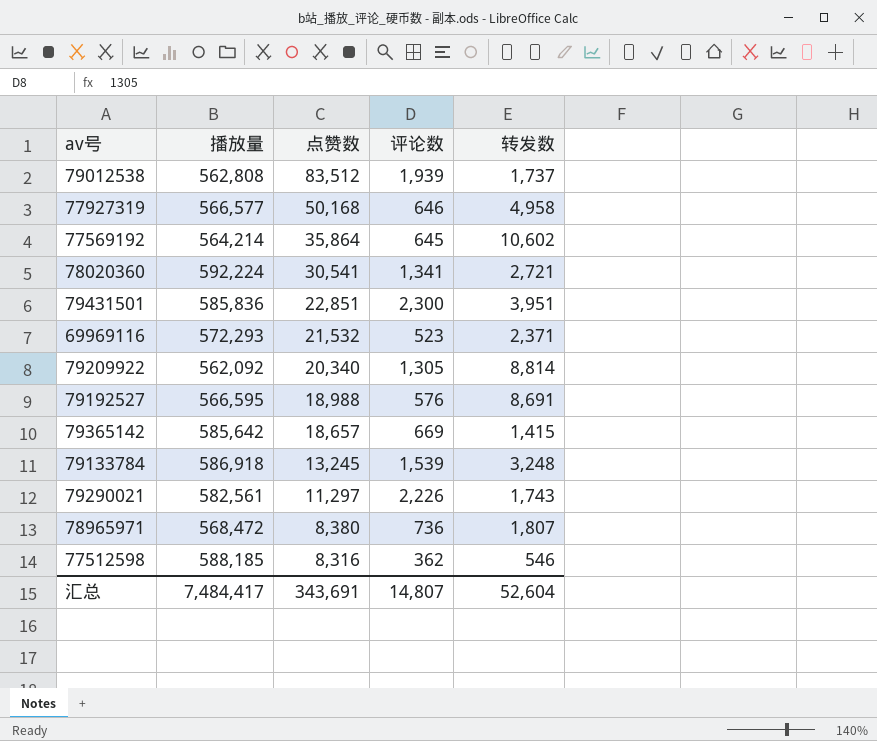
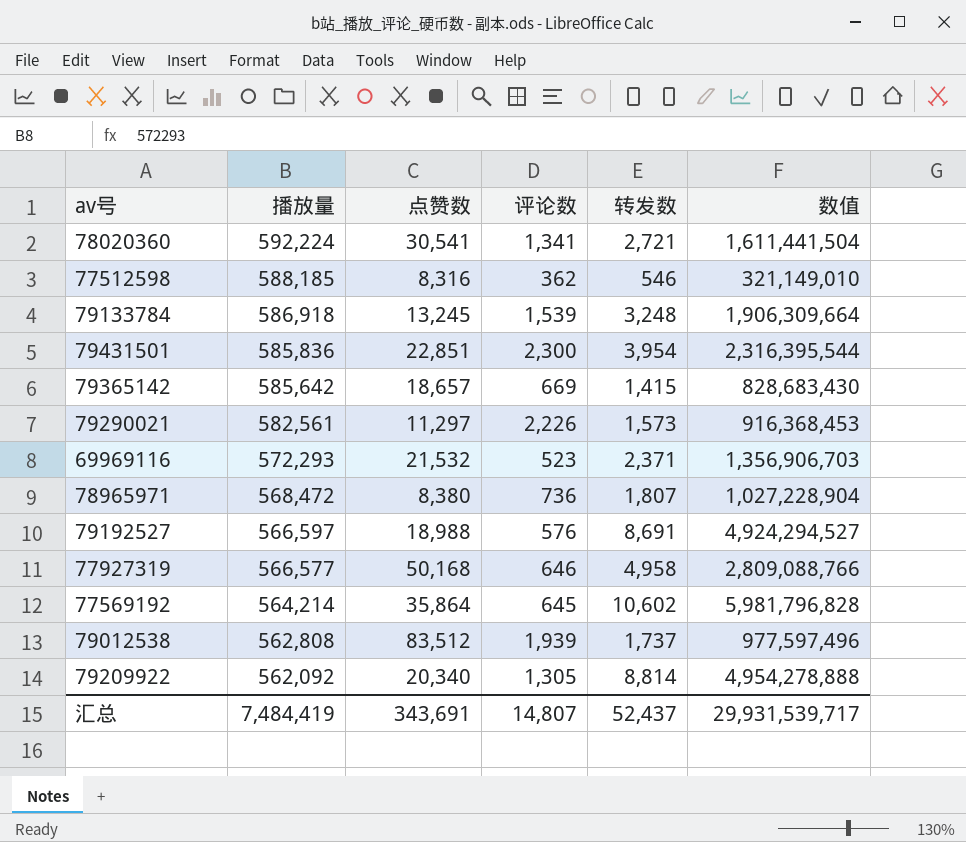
row order: 点赞数 descending -> 播放量 descending
column 数值 | formula: none -> [播放量] * [转发数]
79431501 | 转发数: 3,951 -> 3,954
79290021 | 转发数: 1,743 -> 1,573
79192527 | 播放量: 566,595 -> 566,597
汇总 | 播放量: 7,484,417 -> 7,484,419
汇总 | 转发数: 52,604 -> 52,437

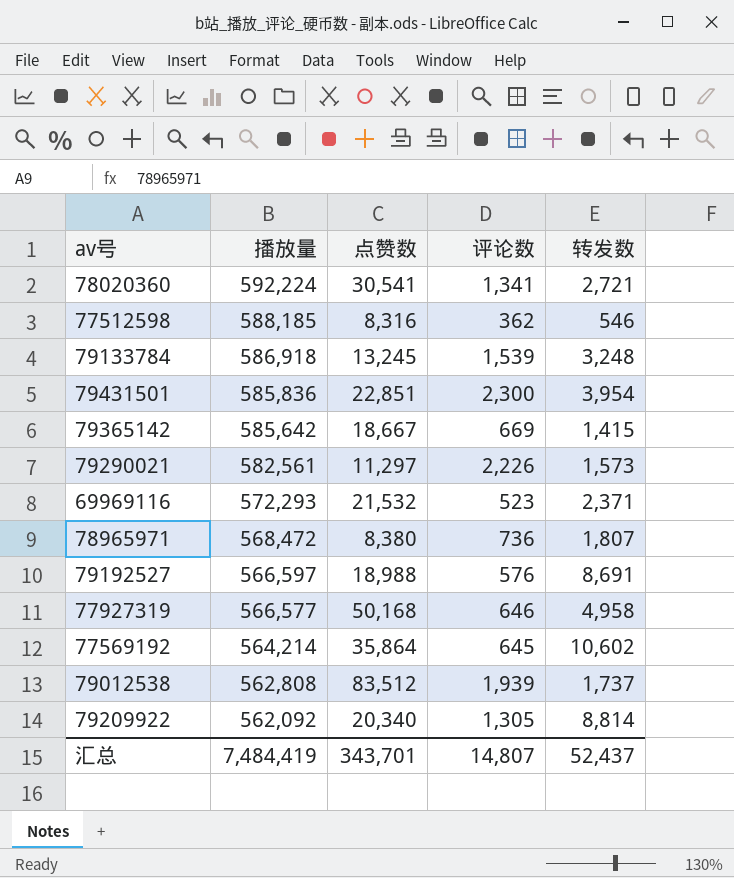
column 数值 | formula: [播放量] * [转发数] -> none
79365142 | 点赞数: 18,657 -> 18,667
汇总 | 点赞数: 343,691 -> 343,701

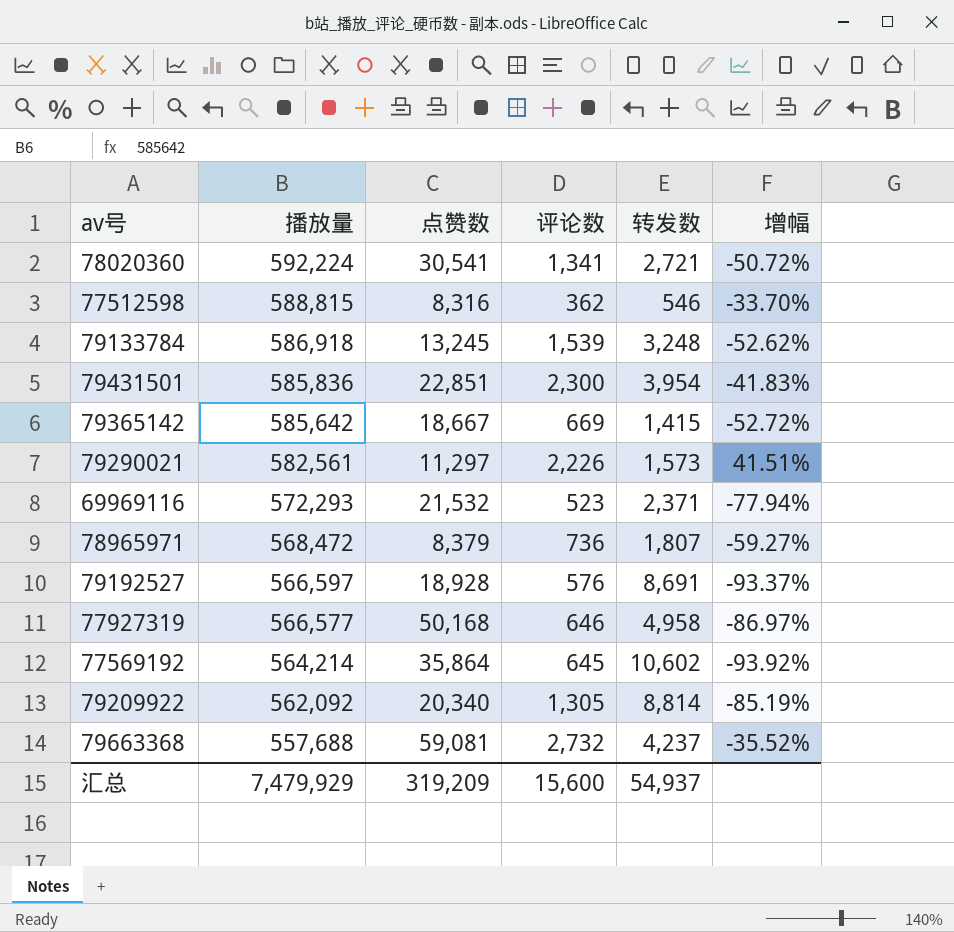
column 增幅 | formula: none -> ([评论数] - [转发数]) / [转发数]
row 79012538: 562,808 | 83,512 | 1,939 | 1,737 -> none
77512598 | 播放量: 588,185 -> 588,815
78965971 | 点赞数: 8,380 -> 8,379
79192527 | 点赞数: 18,988 -> 18,928
row 79663368: none -> 557,688 | 59,081 | 2,732 | 4,237 | -35.52%
汇总 | 播放量: 7,484,419 -> 7,479,929
汇总 | 点赞数: 343,701 -> 319,209
汇总 | 评论数: 14,807 -> 15,600
汇总 | 转发数: 52,437 -> 54,937

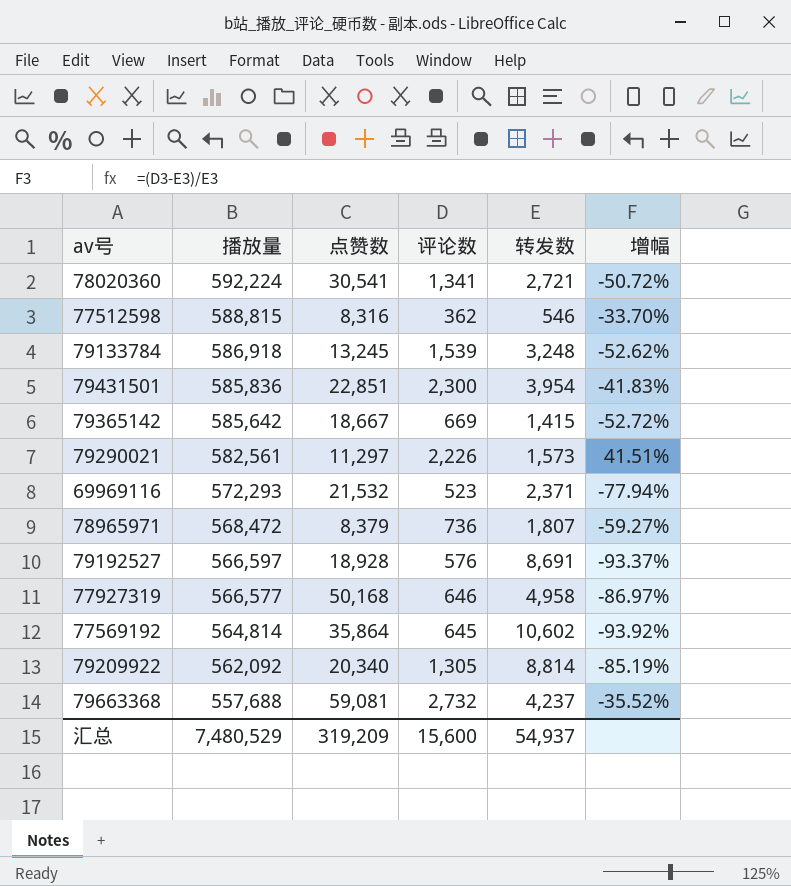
77569192 | 播放量: 564,214 -> 564,814
汇总 | 播放量: 7,479,929 -> 7,480,529

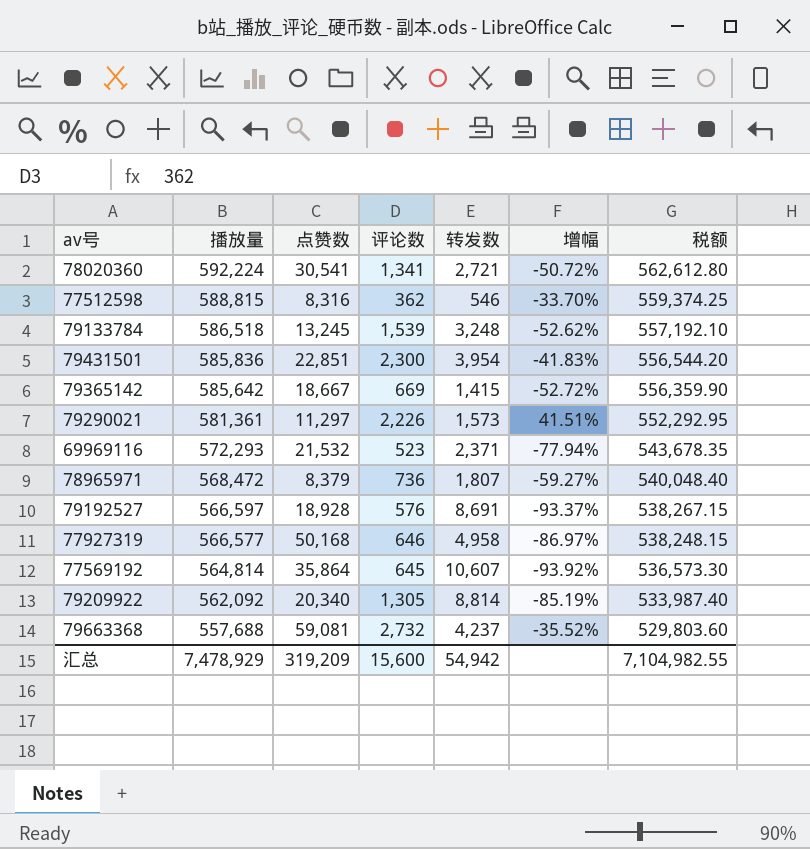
column 税额 | formula: none -> [播放量] * 0.95
79133784 | 播放量: 586,918 -> 586,518
79290021 | 播放量: 582,561 -> 581,361
77569192 | 转发数: 10,602 -> 10,607
汇总 | 播放量: 7,480,529 -> 7,478,929
汇总 | 转发数: 54,937 -> 54,942

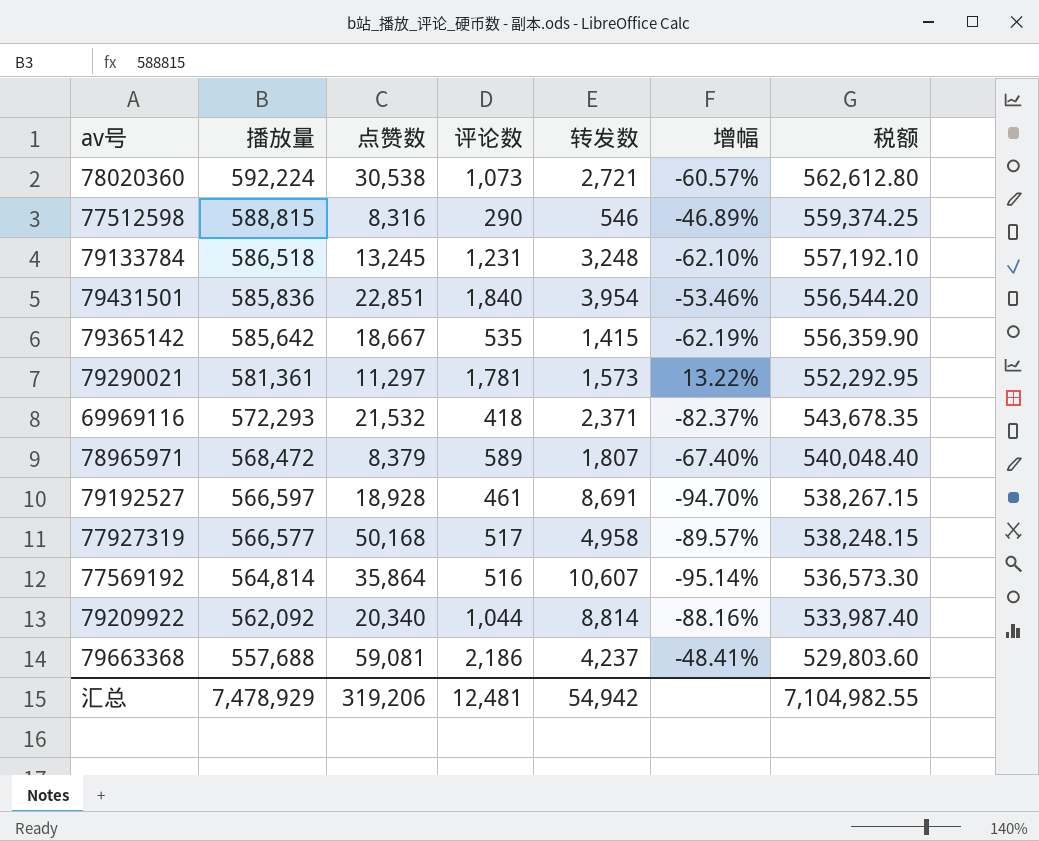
78020360 | 点赞数: 30,541 -> 30,538
78020360 | 评论数: 1,341 -> 1,073
78020360 | 增幅: -50.72% -> -60.57%
77512598 | 评论数: 362 -> 290
77512598 | 增幅: -33.70% -> -46.89%
79133784 | 评论数: 1,539 -> 1,231
79133784 | 增幅: -52.62% -> -62.10%
79431501 | 评论数: 2,300 -> 1,840
79431501 | 增幅: -41.83% -> -53.46%
79365142 | 评论数: 669 -> 535
79365142 | 增幅: -52.72% -> -62.19%
79290021 | 评论数: 2,226 -> 1,781
79290021 | 增幅: 41.51% -> 13.22%
69969116 | 评论数: 523 -> 418
69969116 | 增幅: -77.94% -> -82.37%
78965971 | 评论数: 736 -> 589
78965971 | 增幅: -59.27% -> -67.40%
79192527 | 评论数: 576 -> 461
79192527 | 增幅: -93.37% -> -94.70%
77927319 | 评论数: 646 -> 517
77927319 | 增幅: -86.97% -> -89.57%
77569192 | 评论数: 645 -> 516
77569192 | 增幅: -93.92% -> -95.14%
79209922 | 评论数: 1,305 -> 1,044
79209922 | 增幅: -85.19% -> -88.16%
79663368 | 评论数: 2,732 -> 2,186
79663368 | 增幅: -35.52% -> -48.41%
汇总 | 点赞数: 319,209 -> 319,206
汇总 | 评论数: 15,600 -> 12,481

